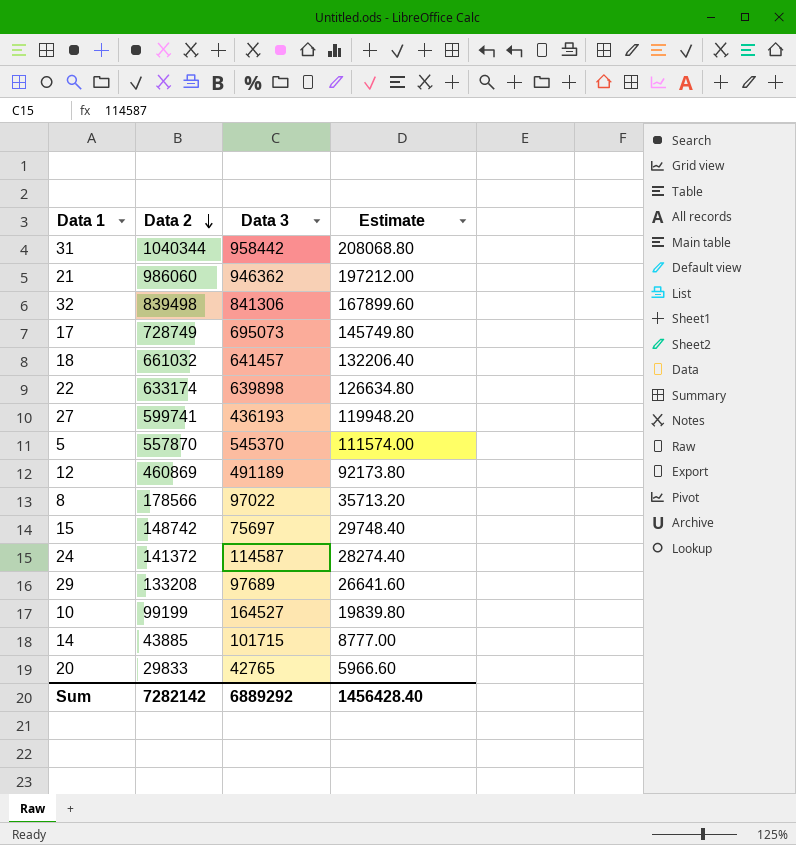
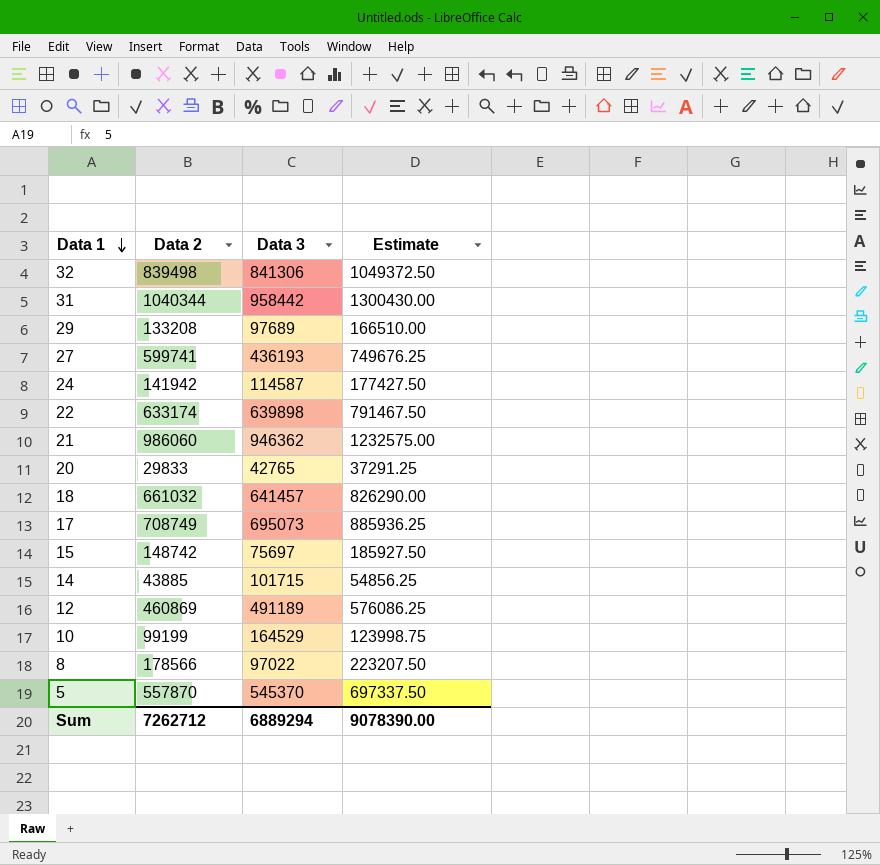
row order: Data 2 descending -> Data 1 descending
column Estimate | formula: [Data 2] * 0.2 -> [Data 2] * 1.25
24 | Data 2: 141372 -> 141942
17 | Data 2: 728749 -> 708749
10 | Data 3: 164527 -> 164529
Sum | Data 2: 7282142 -> 7262712
Sum | Data 3: 6889292 -> 6889294
Sum | Estimate: 1456428.40 -> 9078390.00

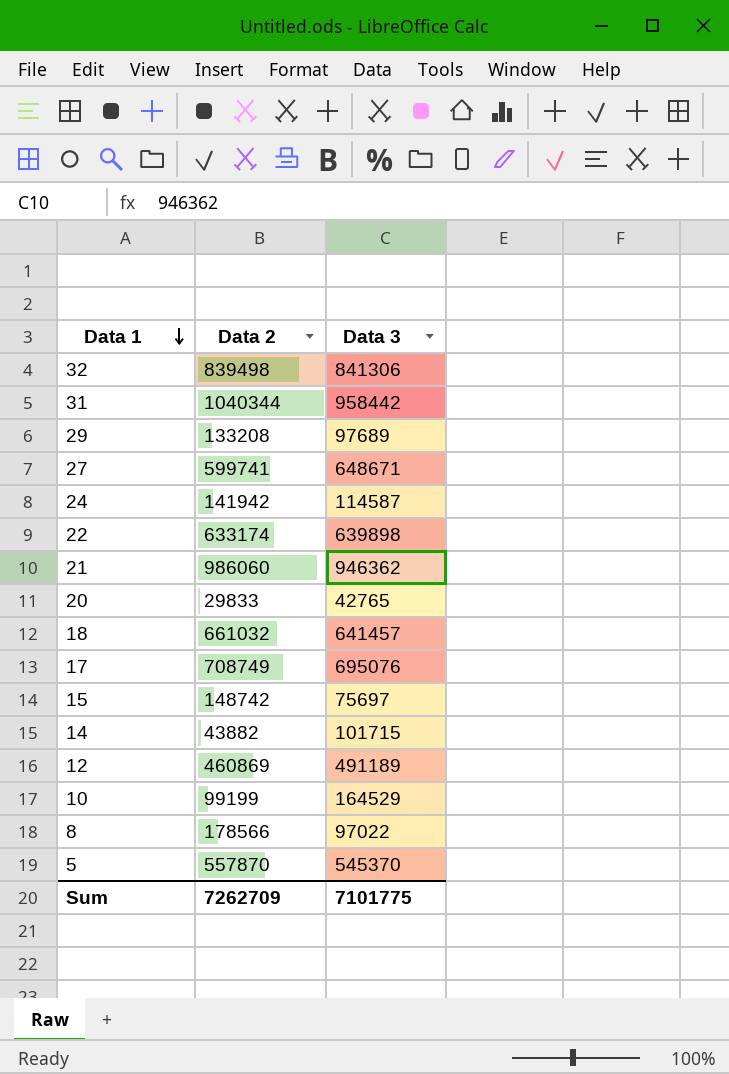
column Estimate | formula: [Data 2] * 1.25 -> none
27 | Data 3: 436193 -> 648671
17 | Data 3: 695073 -> 695076
14 | Data 2: 43885 -> 43882
Sum | Data 2: 7262712 -> 7262709
Sum | Data 3: 6889294 -> 7101775

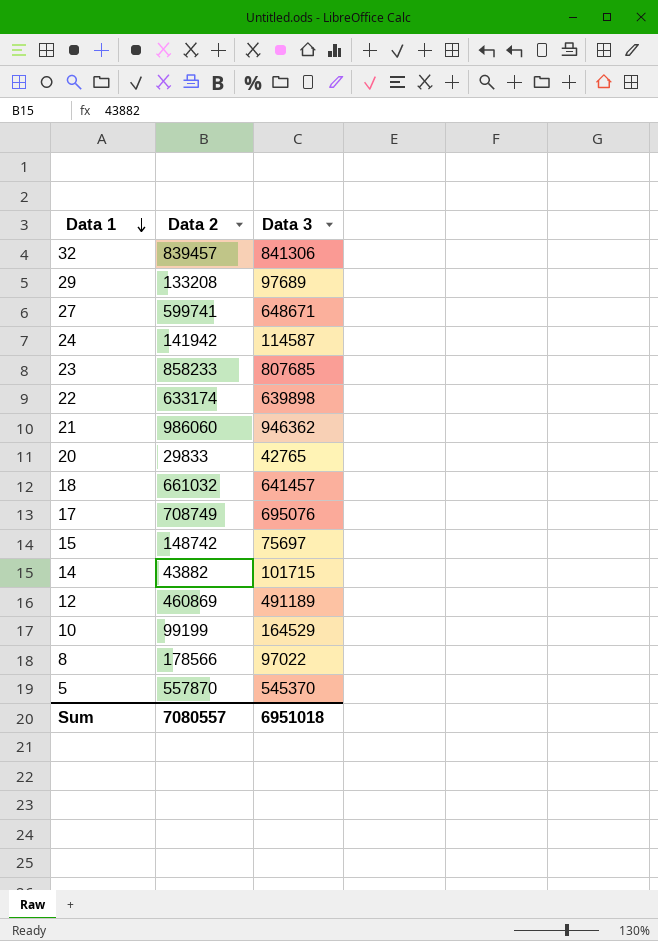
row 31: 1040344 | 958442 -> none
32 | Data 2: 839498 -> 839457
row 23: none -> 858233 | 807685
Sum | Data 2: 7262709 -> 7080557
Sum | Data 3: 7101775 -> 6951018

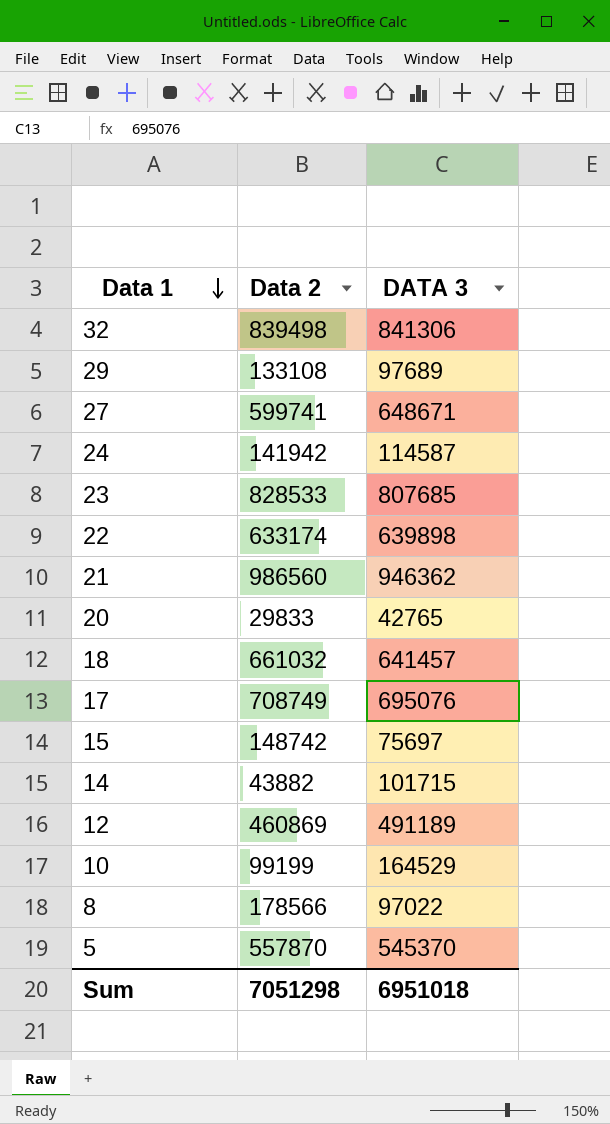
column name: Data 3 -> DATA 3
32 | Data 2: 839457 -> 839498
29 | Data 2: 133208 -> 133108
23 | Data 2: 858233 -> 828533
21 | Data 2: 986060 -> 986560
Sum | Data 2: 7080557 -> 7051298

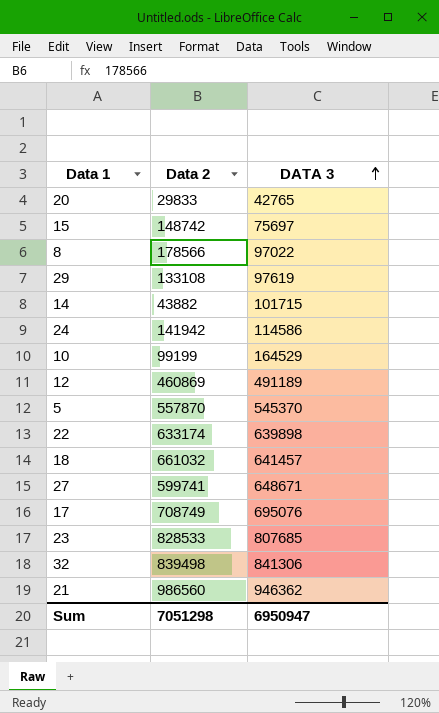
row order: Data 1 descending -> DATA 3 ascending
29 | DATA 3: 97689 -> 97619
24 | DATA 3: 114587 -> 114586
Sum | DATA 3: 6951018 -> 6950947

